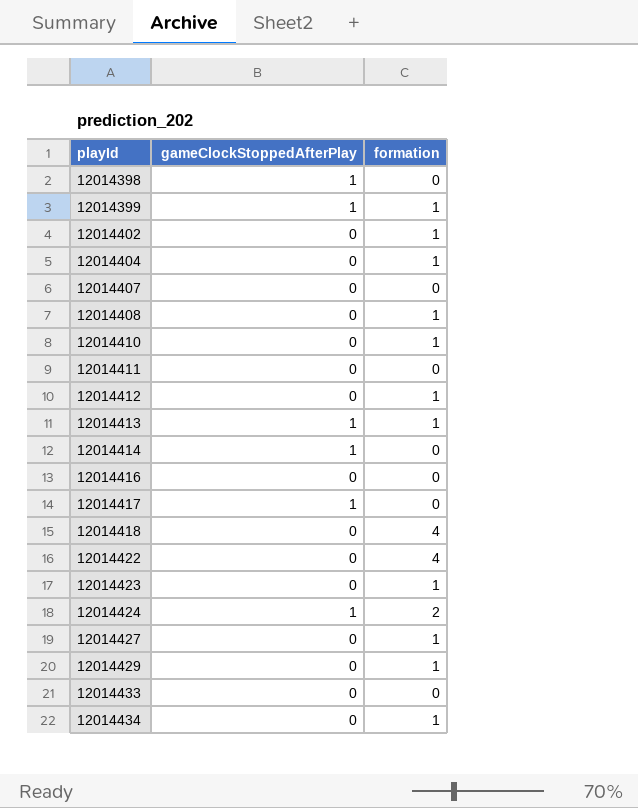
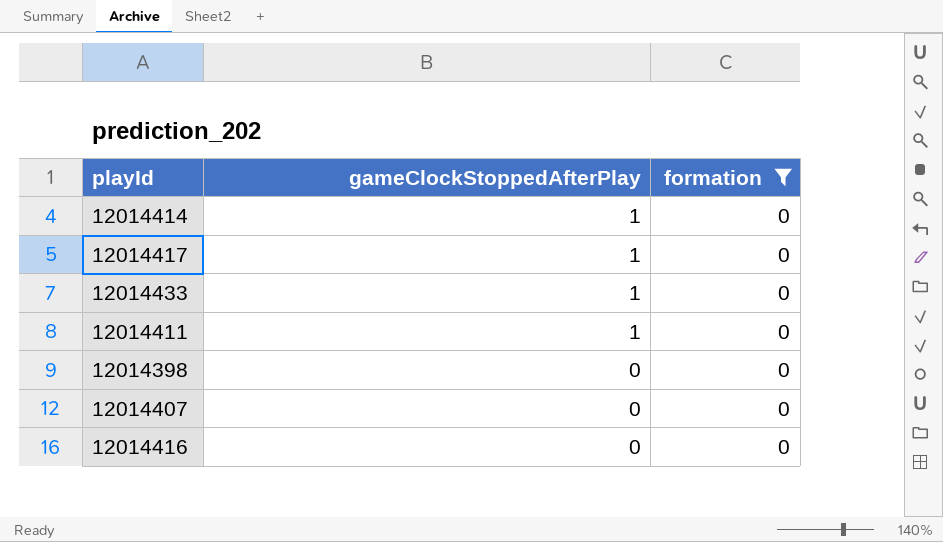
filter: none -> formation = 0
row order: playId ascending -> gameClockStoppedAfterPlay descending
12014433 | gameClockStoppedAfterPlay: 0 -> 1
12014411 | gameClockStoppedAfterPlay: 0 -> 1
12014398 | gameClockStoppedAfterPlay: 1 -> 0

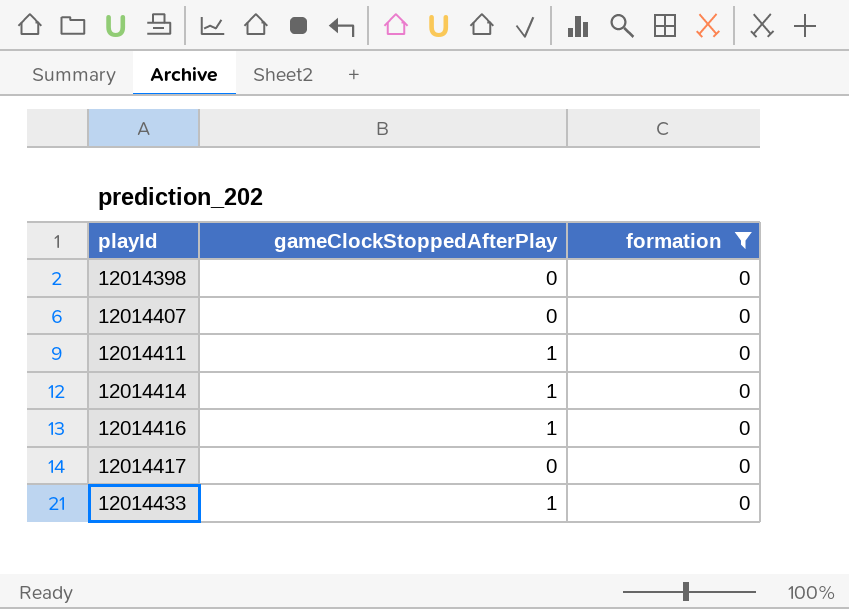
row order: gameClockStoppedAfterPlay descending -> playId ascending
12014416 | gameClockStoppedAfterPlay: 0 -> 1
12014417 | gameClockStoppedAfterPlay: 1 -> 0

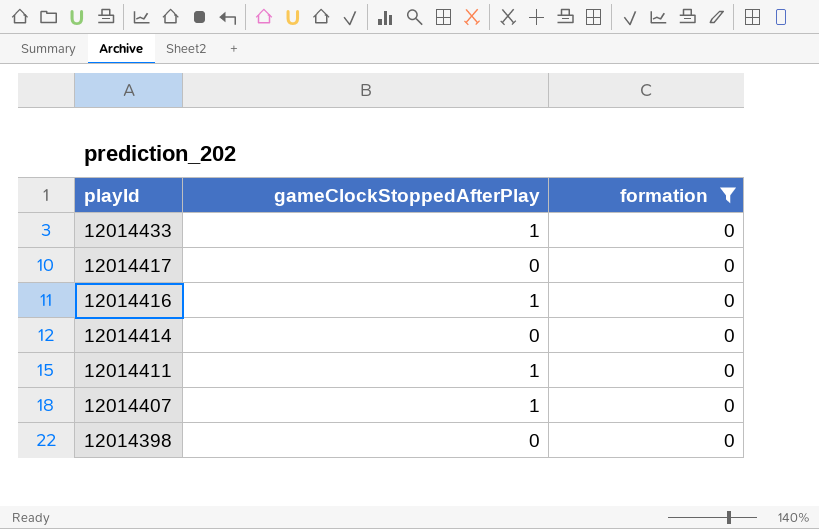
row order: playId ascending -> playId descending
12014414 | gameClockStoppedAfterPlay: 1 -> 0
12014407 | gameClockStoppedAfterPlay: 0 -> 1

